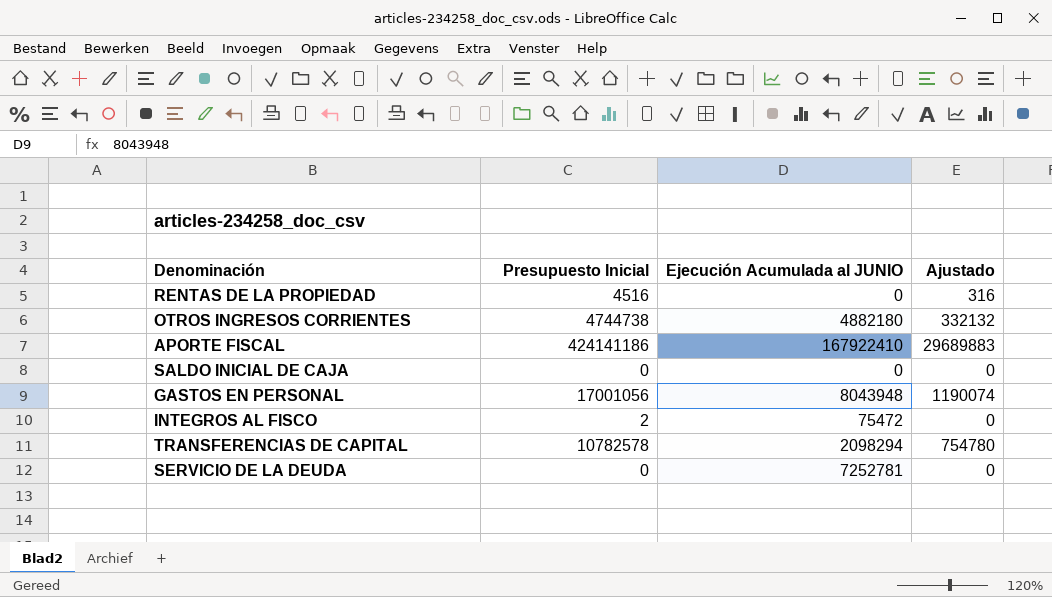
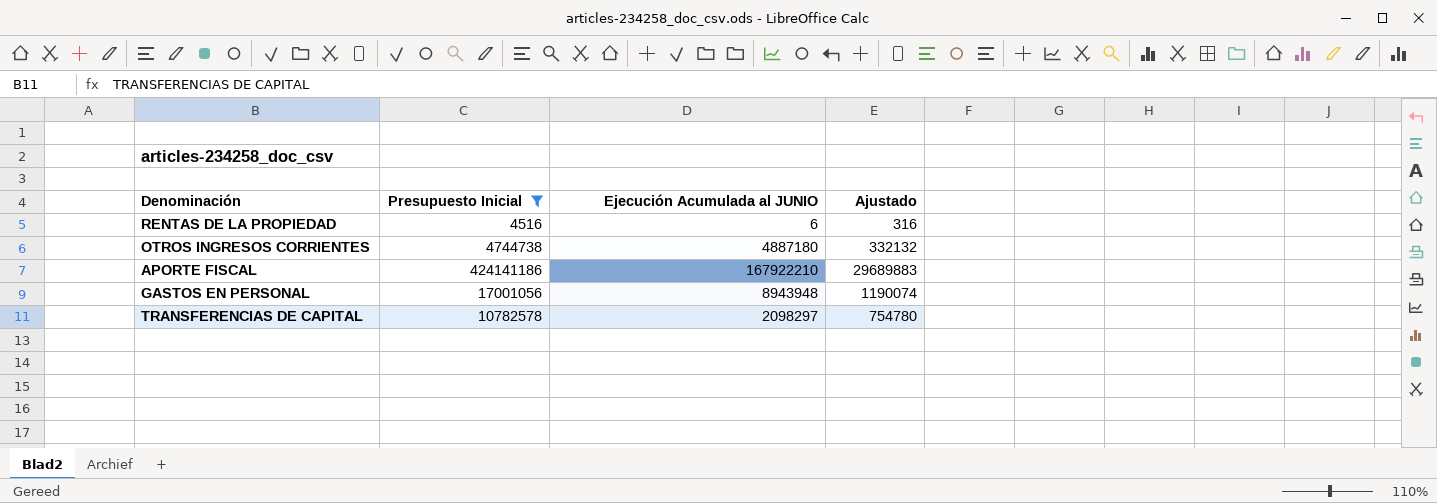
filter: none -> Presupuesto Inicial >= 4516
RENTAS DE LA PROPIEDAD | Ejecución Acumulada al JUNIO: 0 -> 6
OTROS INGRESOS CORRIENTES | Ejecución Acumulada al JUNIO: 4882180 -> 4887180
APORTE FISCAL | Ejecución Acumulada al JUNIO: 167922410 -> 167922210
GASTOS EN PERSONAL | Ejecución Acumulada al JUNIO: 8043948 -> 8943948
TRANSFERENCIAS DE CAPITAL | Ejecución Acumulada al JUNIO: 2098294 -> 2098297

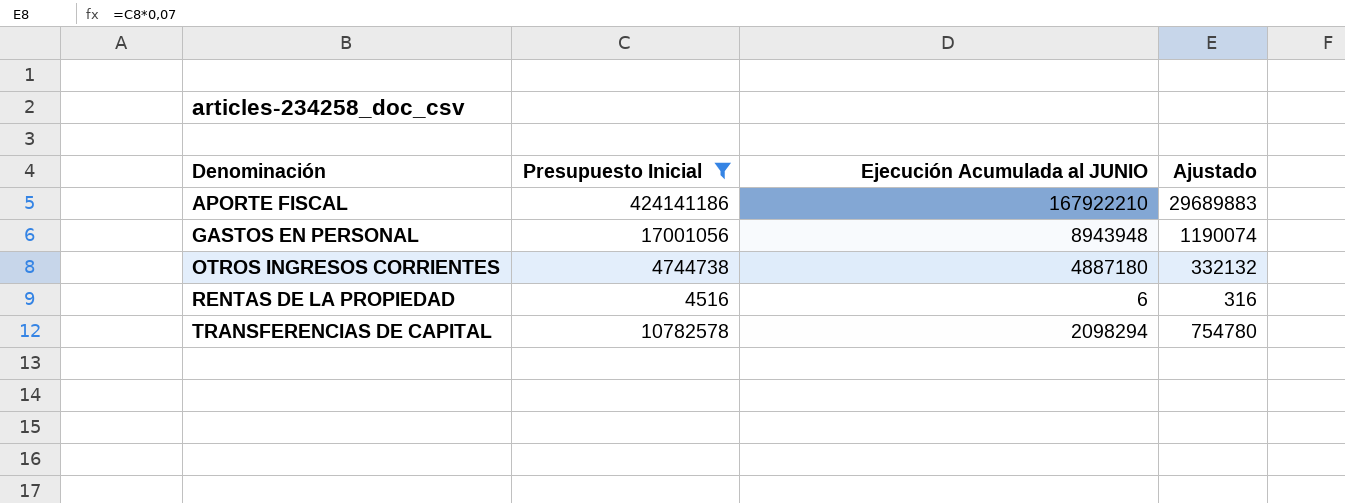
row order: none -> Denominación ascending
TRANSFERENCIAS DE CAPITAL | Ejecución Acumulada al JUNIO: 2098297 -> 2098294

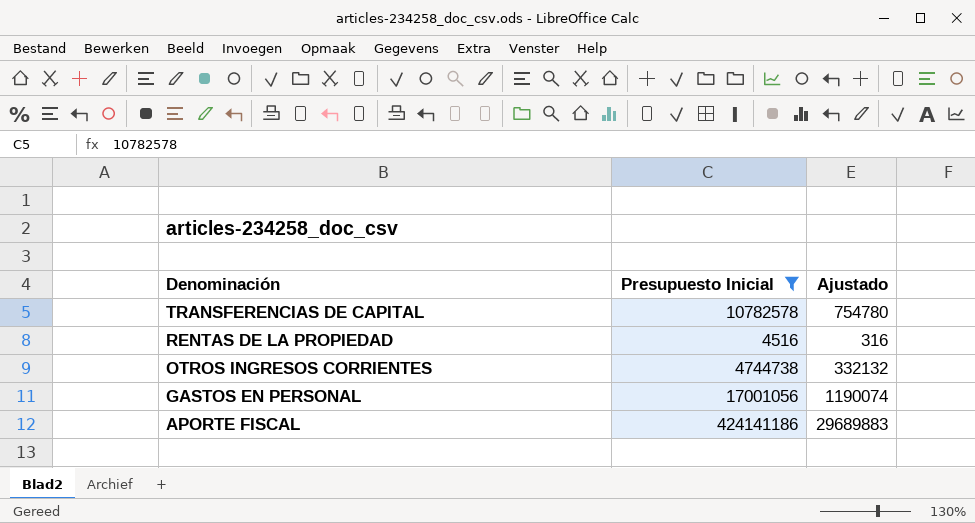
row order: Denominación ascending -> Denominación descending
column Ejecución Acumulada al JUNIO | position: 3 -> none

